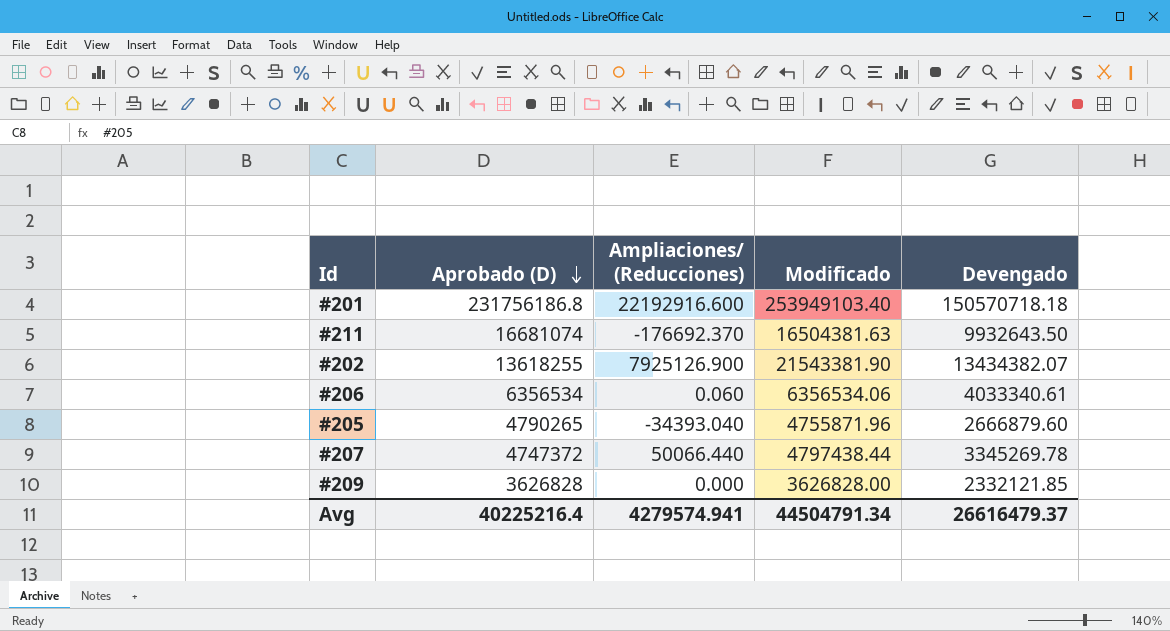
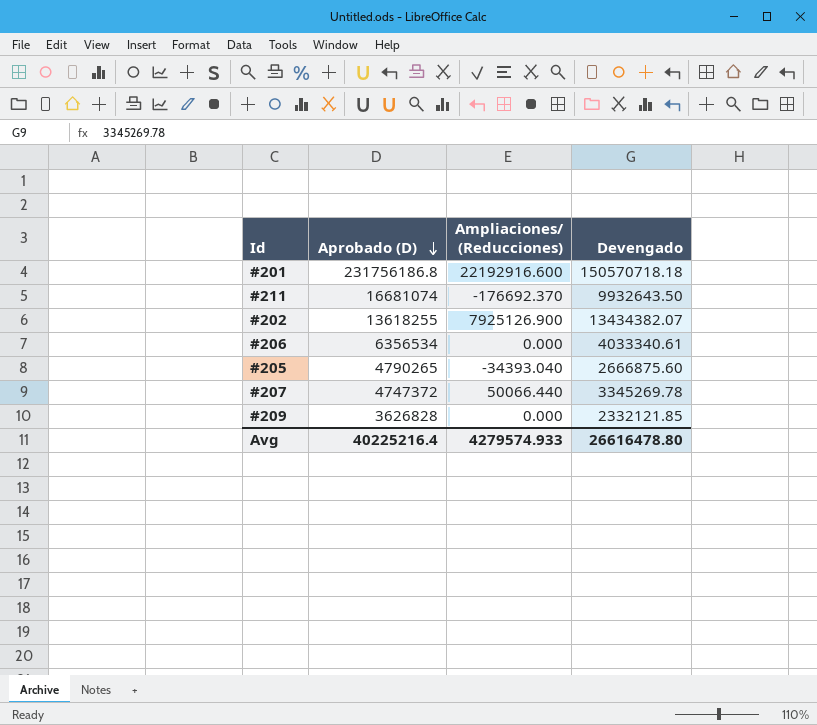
column Modificado | formula: [Aprobado (D)] + [Ampliaciones/ (Reducciones)] -> none
#206 | Ampliaciones/ (Reducciones): 0.060 -> 0.000
#205 | Devengado: 2666879.60 -> 2666875.60
Avg | Ampliaciones/ (Reducciones): 4279574.941 -> 4279574.933
Avg | Devengado: 26616479.37 -> 26616478.80

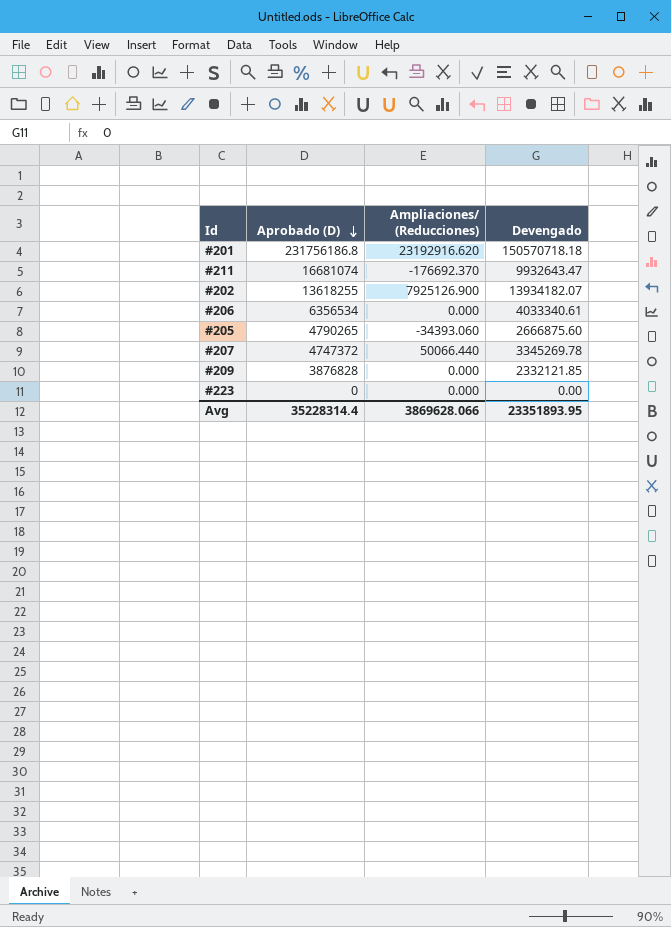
#201 | Ampliaciones/ (Reducciones): 22192916.600 -> 23192916.620
#211 | Devengado: 9932643.50 -> 9932643.47
#202 | Devengado: 13434382.07 -> 13934182.07
#205 | Ampliaciones/ (Reducciones): -34393.040 -> -34393.060
#209 | Aprobado (D): 3626828 -> 3876828
row #223: none -> 0 | 0.000 | 0.00
Avg | Aprobado (D): 40225216.4 -> 35228314.4
Avg | Ampliaciones/ (Reducciones): 4279574.933 -> 3869628.066
Avg | Devengado: 26616478.80 -> 23351893.95

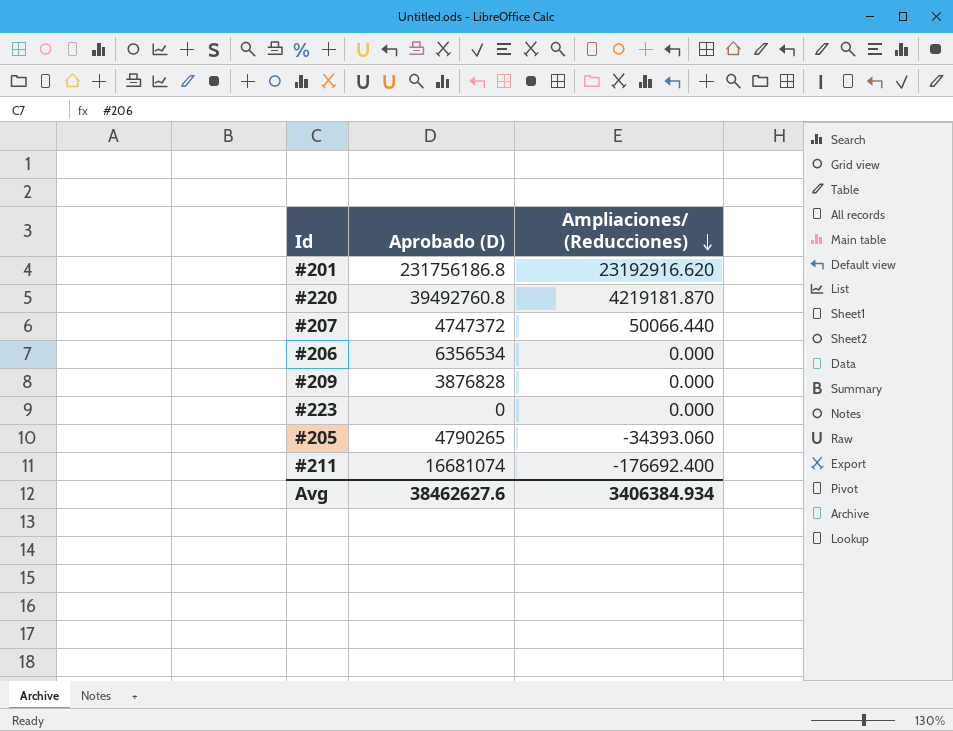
row order: Aprobado (D) descending -> Ampliaciones/ (Reducciones) descending
column Devengado | position: 4 -> none
row #202: 13618255 | 7925126.900 | 13934182.07 -> none
row #220: none -> 39492760.8 | 4219181.870
#211 | Ampliaciones/ (Reducciones): -176692.370 -> -176692.400
Avg | Aprobado (D): 35228314.4 -> 38462627.6
Avg | Ampliaciones/ (Reducciones): 3869628.066 -> 3406384.934

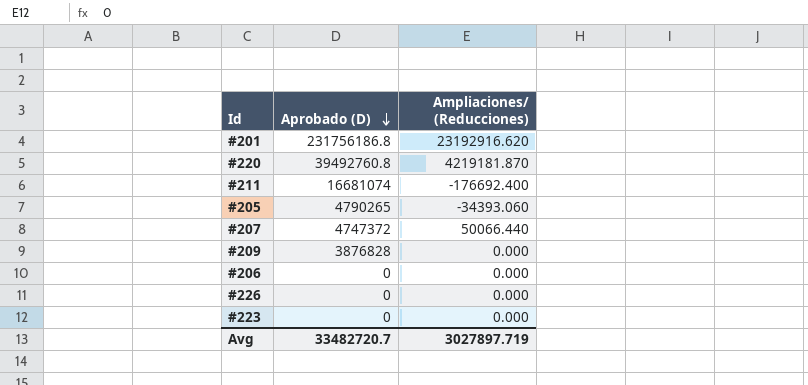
row order: Ampliaciones/ (Reducciones) descending -> Aprobado (D) descending
#206 | Aprobado (D): 6356534 -> 0
row #226: none -> 0 | 0.000
Avg | Aprobado (D): 38462627.6 -> 33482720.7
Avg | Ampliaciones/ (Reducciones): 3406384.934 -> 3027897.719

